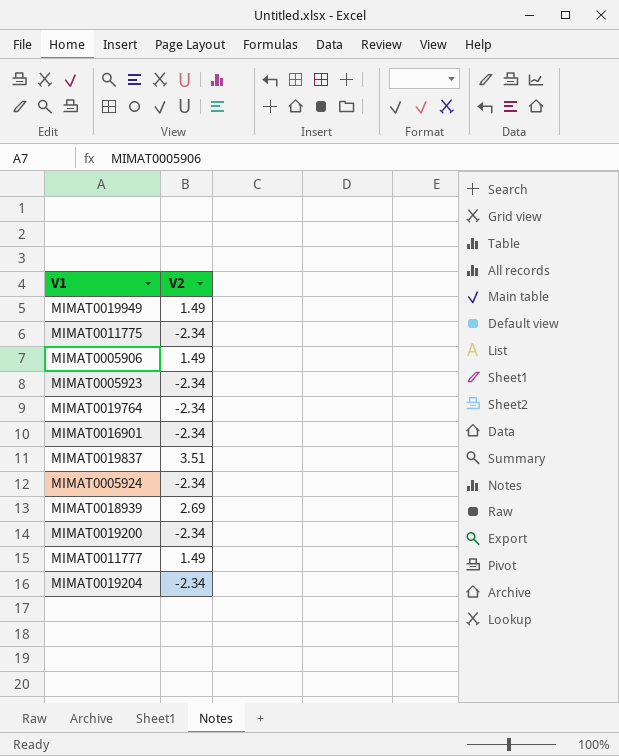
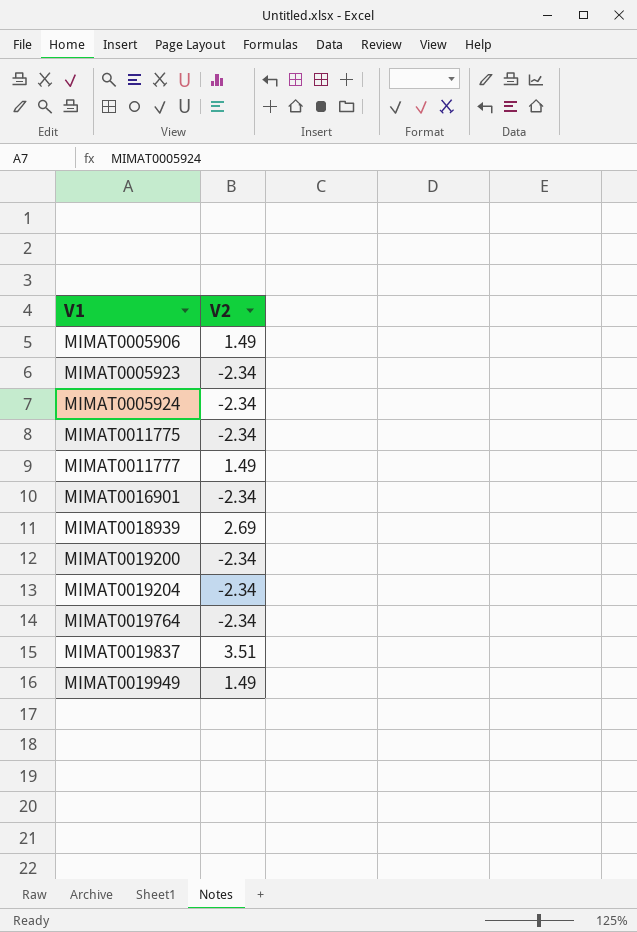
row order: none -> V1 ascending

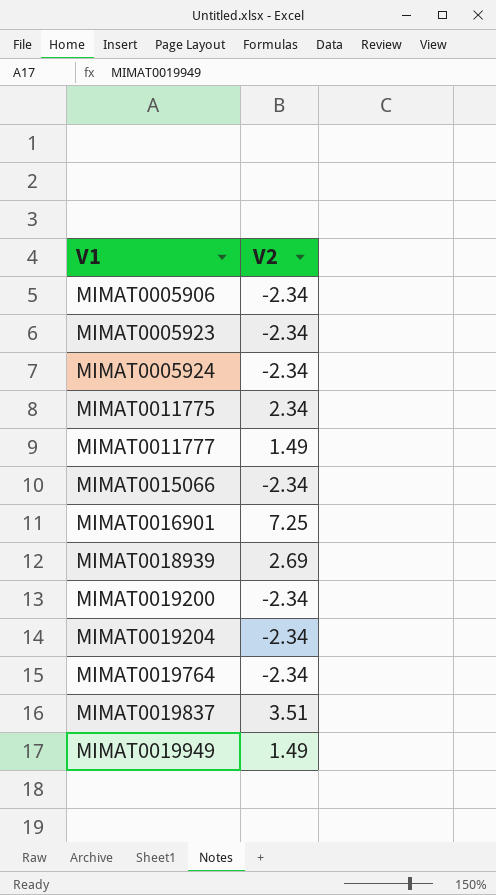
MIMAT0005906 | V2: 1.49 -> -2.34
MIMAT0011775 | V2: -2.34 -> 2.34
row MIMAT0015066: none -> -2.34
MIMAT0016901 | V2: -2.34 -> 7.25

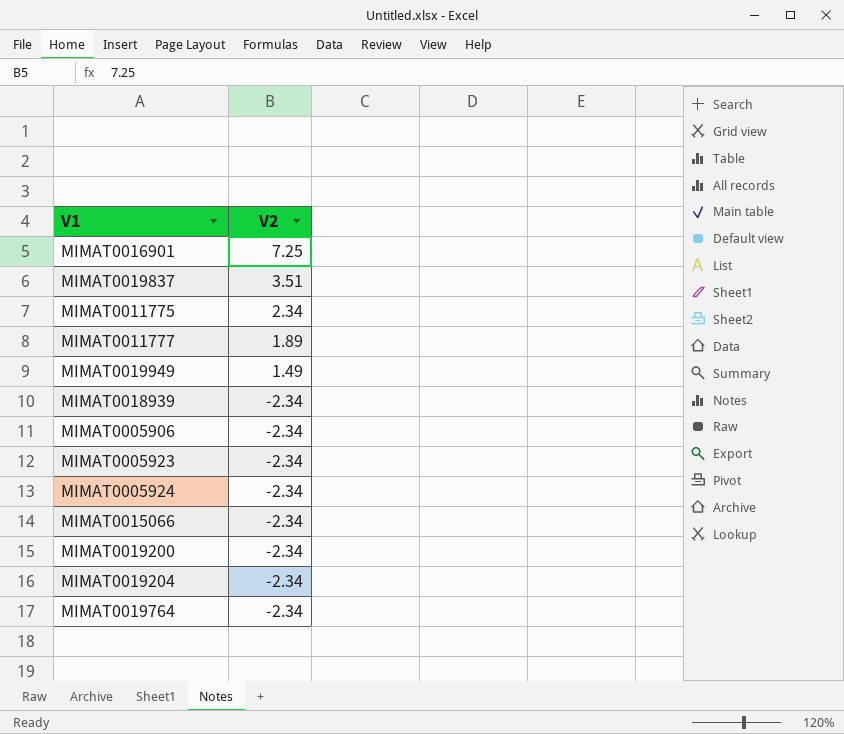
row order: V1 ascending -> V2 descending
MIMAT0011777 | V2: 1.49 -> 1.89
MIMAT0018939 | V2: 2.69 -> -2.34

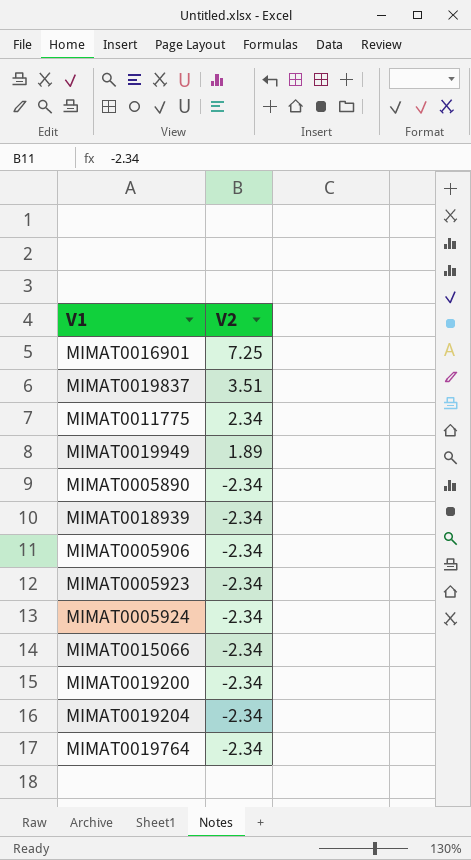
row MIMAT0011777: 1.89 -> none
MIMAT0019949 | V2: 1.49 -> 1.89
row MIMAT0005890: none -> -2.34

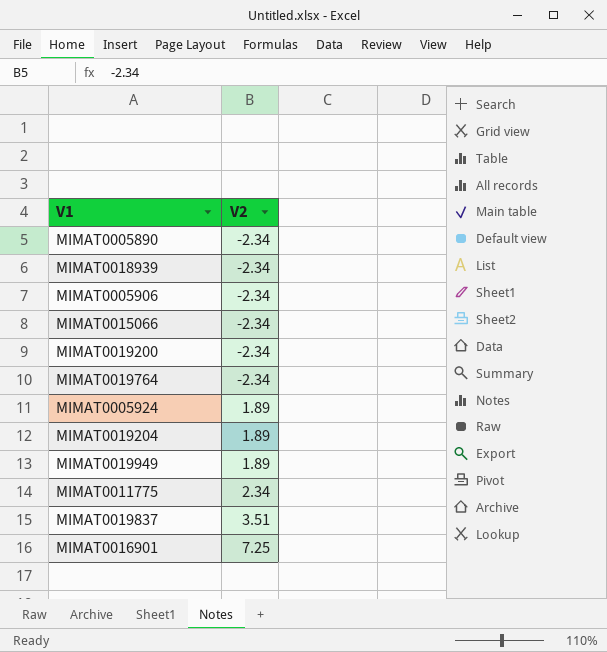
row order: V2 descending -> V2 ascending
row MIMAT0005923: -2.34 -> none
MIMAT0005924 | V2: -2.34 -> 1.89
MIMAT0019204 | V2: -2.34 -> 1.89

